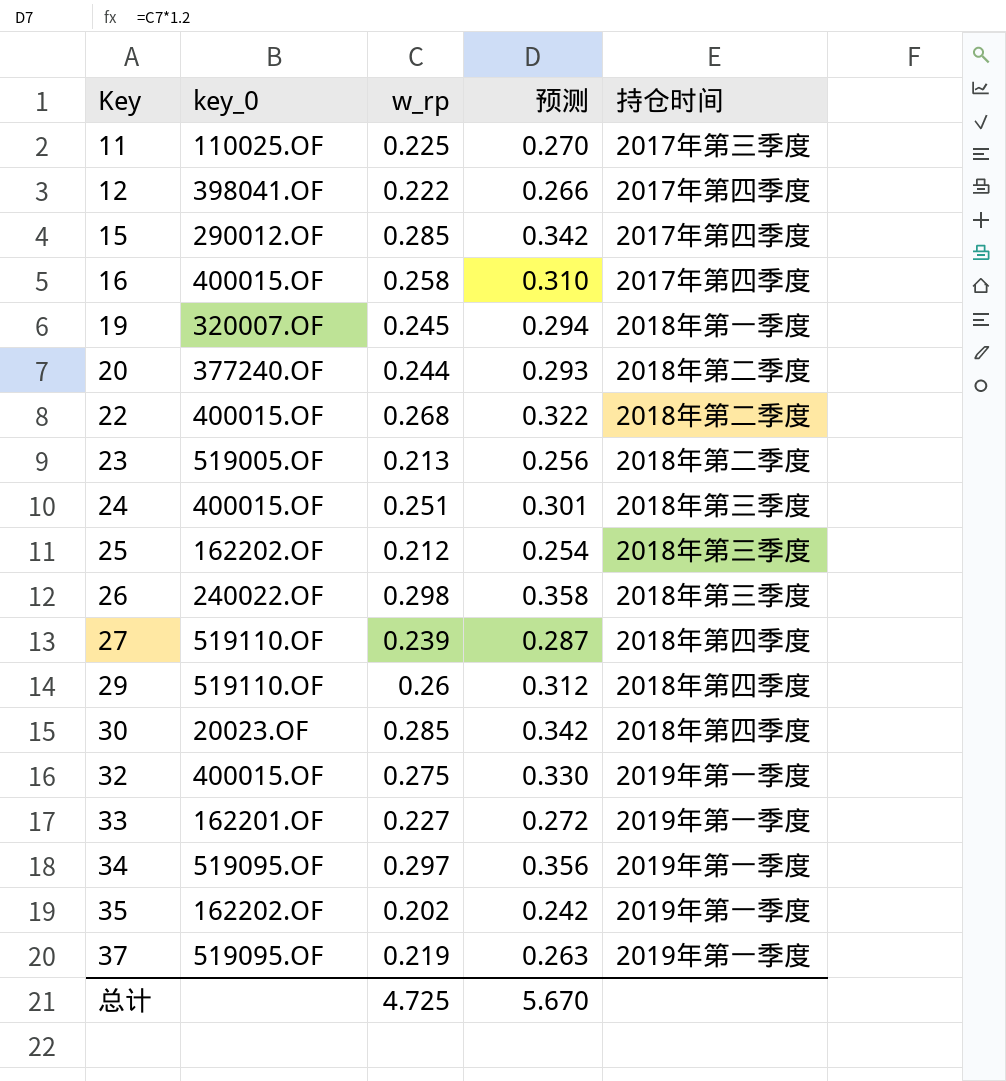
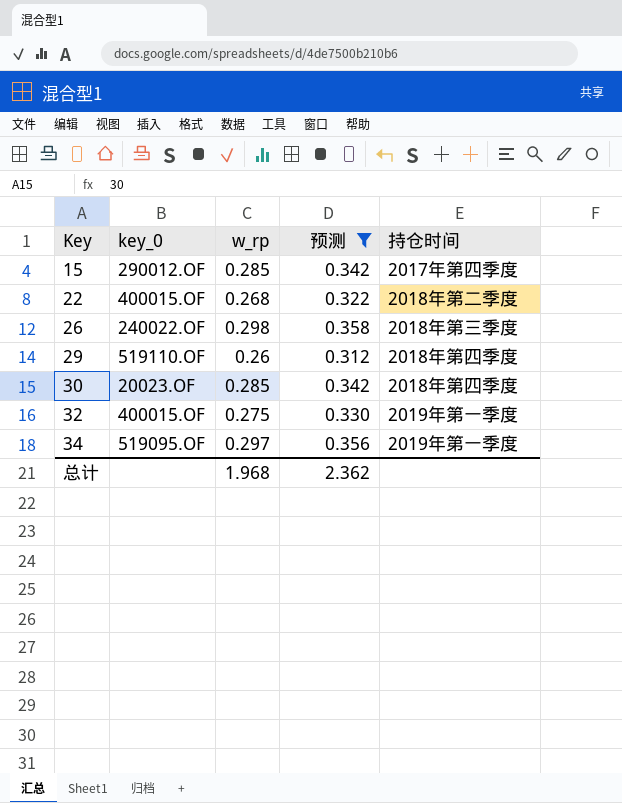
filter: none -> 预测 >= 0.312
总计 | w_rp: 4.725 -> 1.968
总计 | 预测: 5.670 -> 2.362

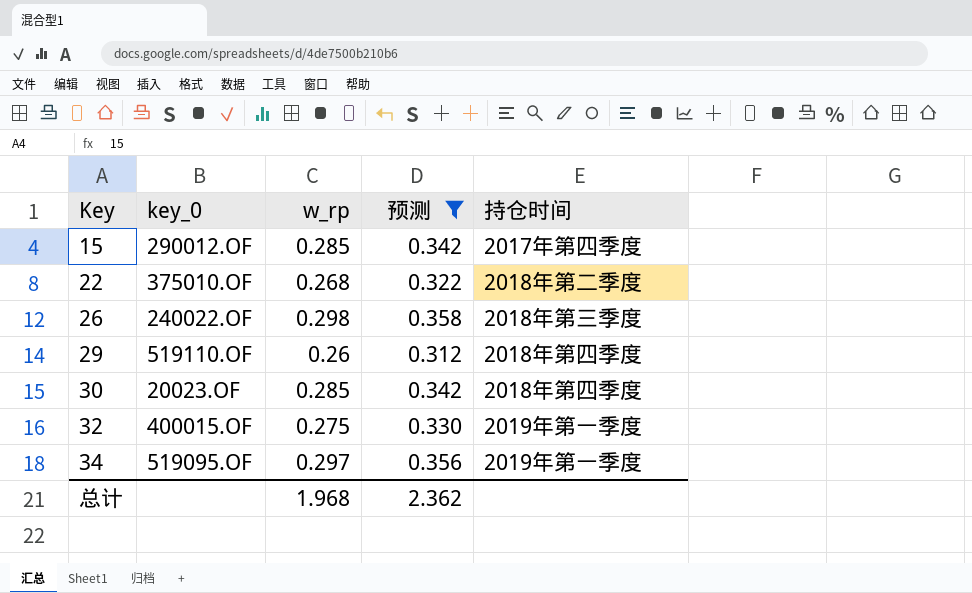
22 | key_0: 400015.OF -> 375010.OF

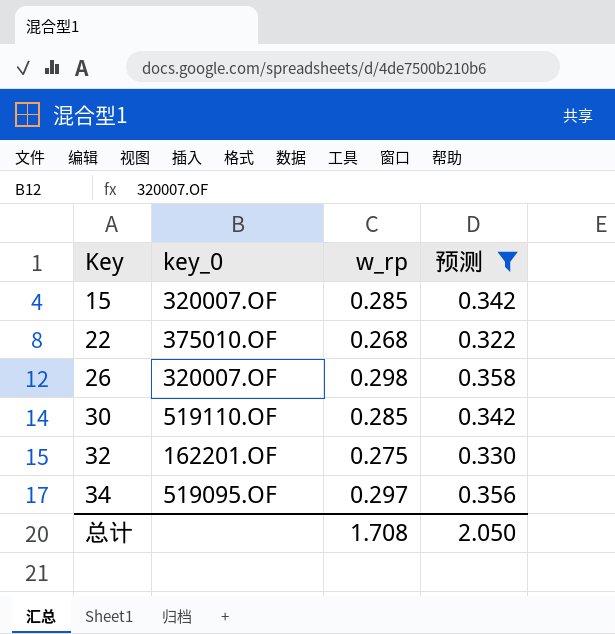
column 持仓时间 | position: 5 -> none
row 29: 519110.OF | 0.26 | 0.312 | 2018年第四季度 -> none
15 | key_0: 290012.OF -> 320007.OF
26 | key_0: 240022.OF -> 320007.OF
30 | key_0: 20023.OF -> 519110.OF
32 | key_0: 400015.OF -> 162201.OF
总计 | w_rp: 1.968 -> 1.708
总计 | 预测: 2.362 -> 2.050

